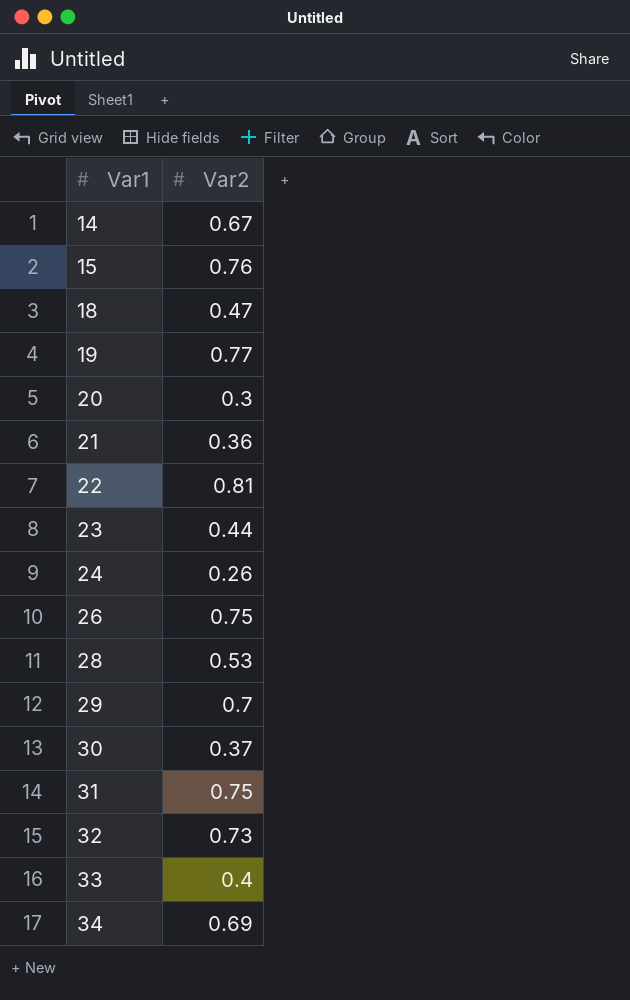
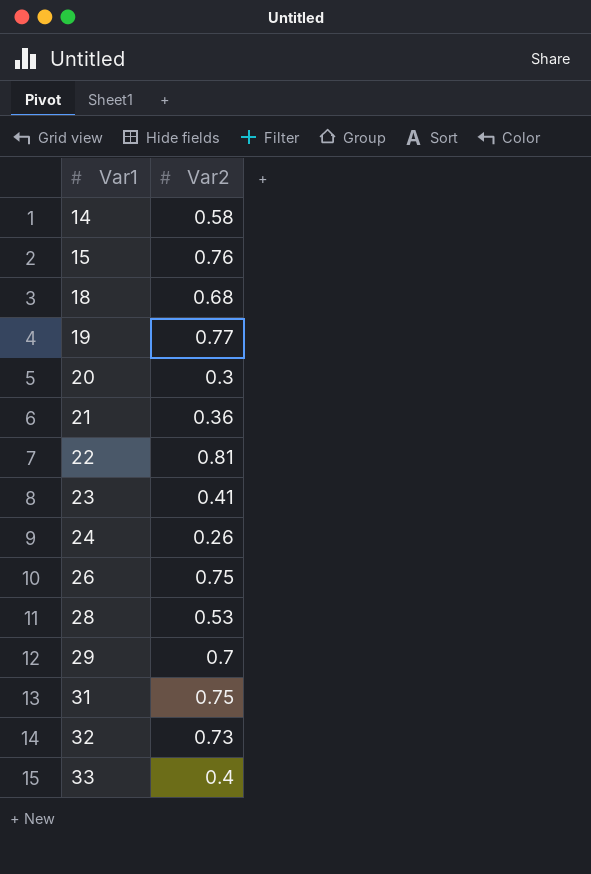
row 30: 0.37 -> none
row 34: 0.69 -> none
14 | Var2: 0.67 -> 0.58
18 | Var2: 0.47 -> 0.68
23 | Var2: 0.44 -> 0.41

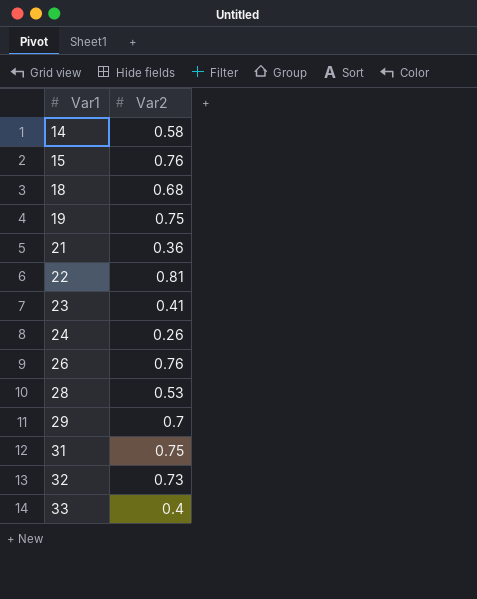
row 20: 0.3 -> none
19 | Var2: 0.77 -> 0.75
26 | Var2: 0.75 -> 0.76

